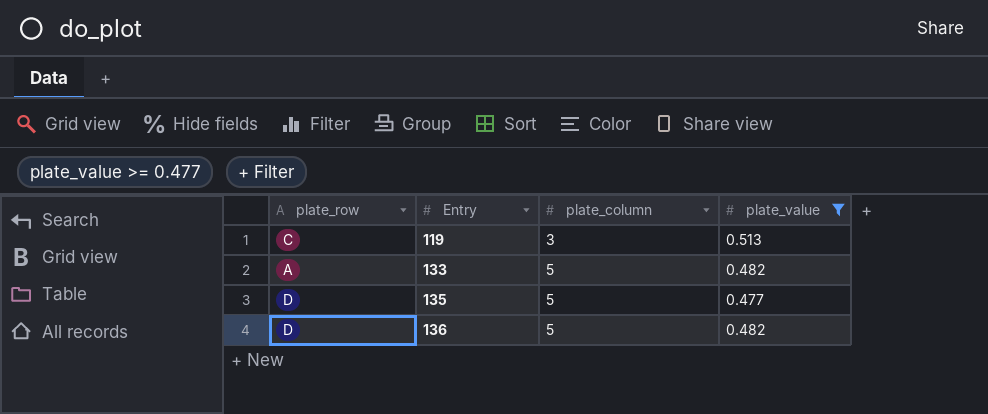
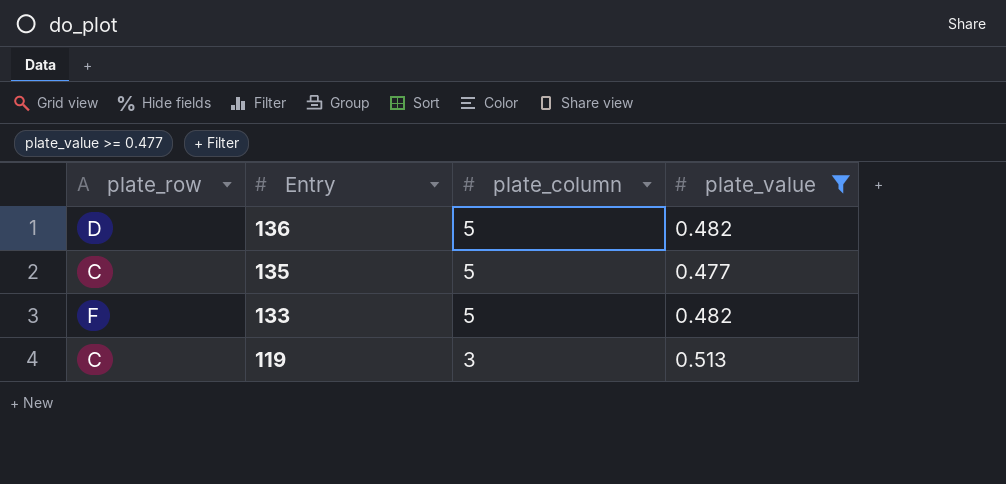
row order: Entry ascending -> Entry descending
135 | plate_row: D -> C
133 | plate_row: A -> F

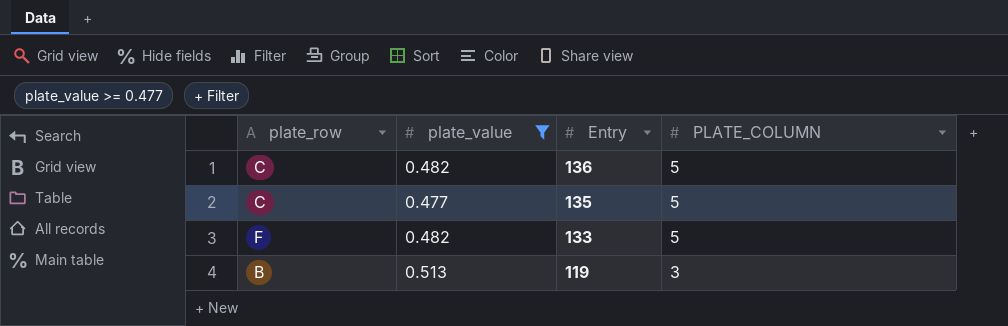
column plate_value | position: 4 -> 2
column name: plate_column -> PLATE_COLUMN
136 | plate_row: D -> C
119 | plate_row: C -> B

